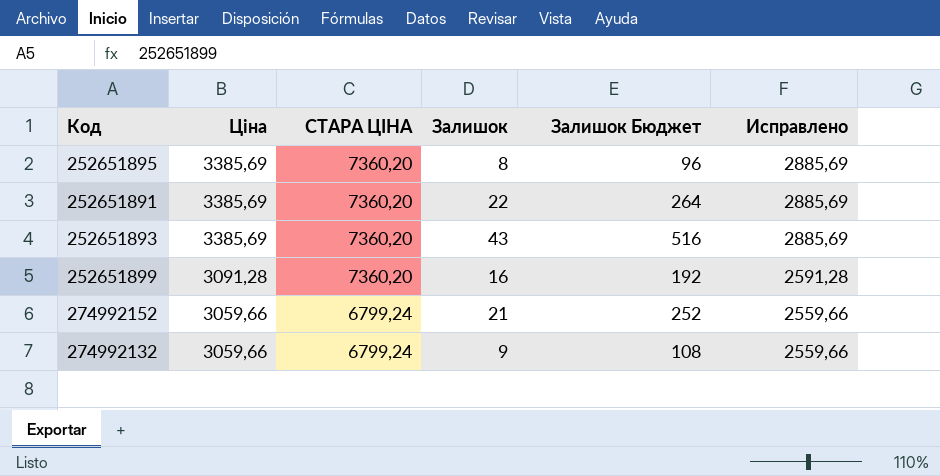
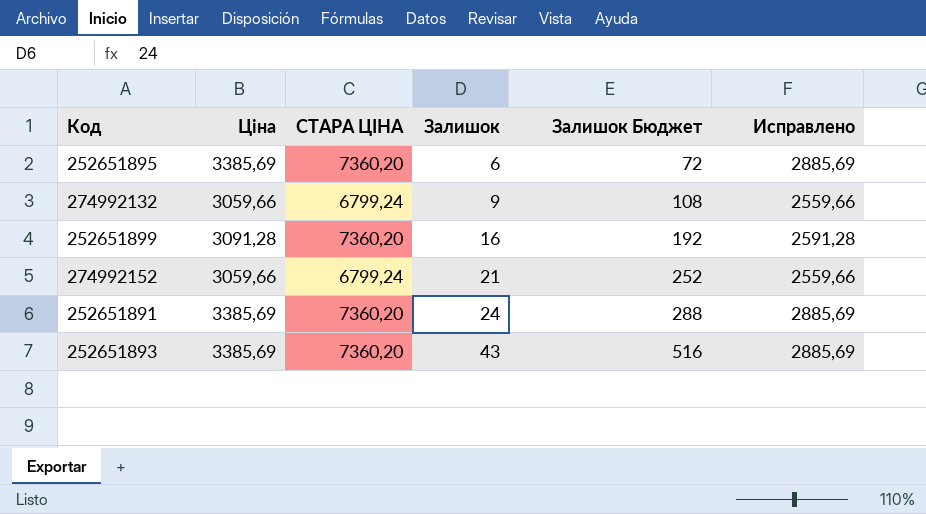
row order: Ціна descending -> Залишок ascending
252651895 | Залишок: 8 -> 6
252651895 | Залишок Бюджет: 96 -> 72
252651891 | Залишок: 22 -> 24
252651891 | Залишок Бюджет: 264 -> 288

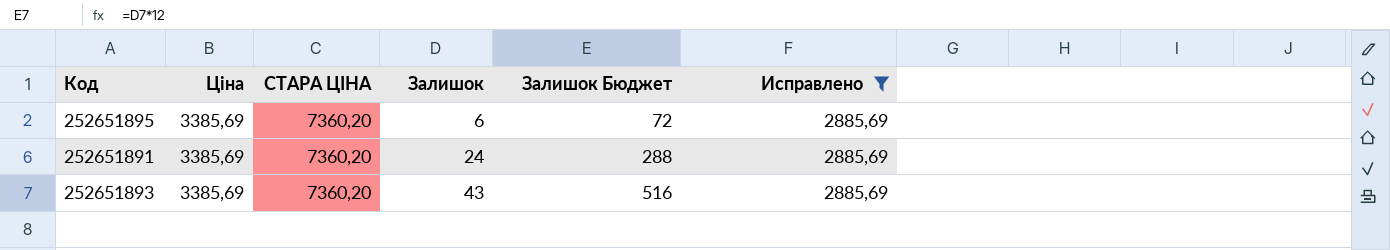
filter: none -> Исправлено = 2885,69

